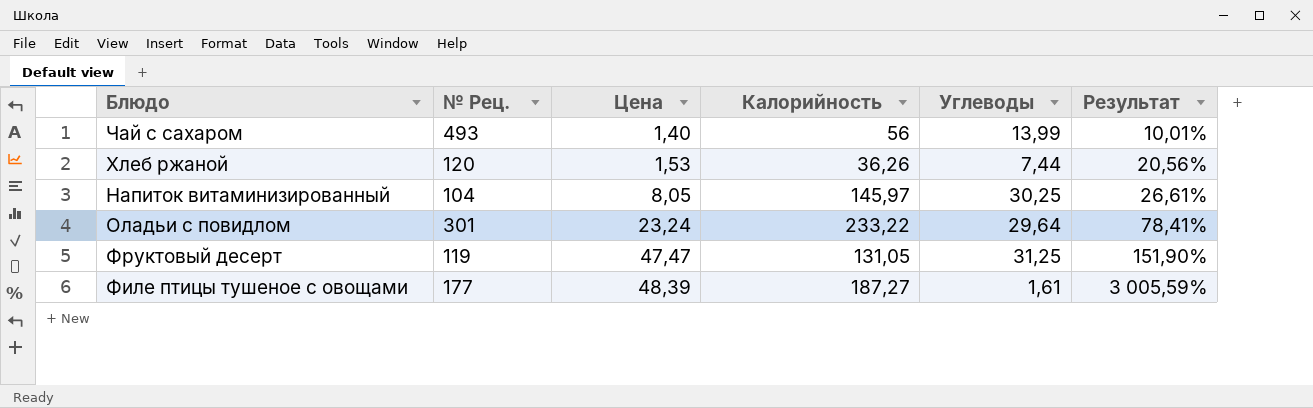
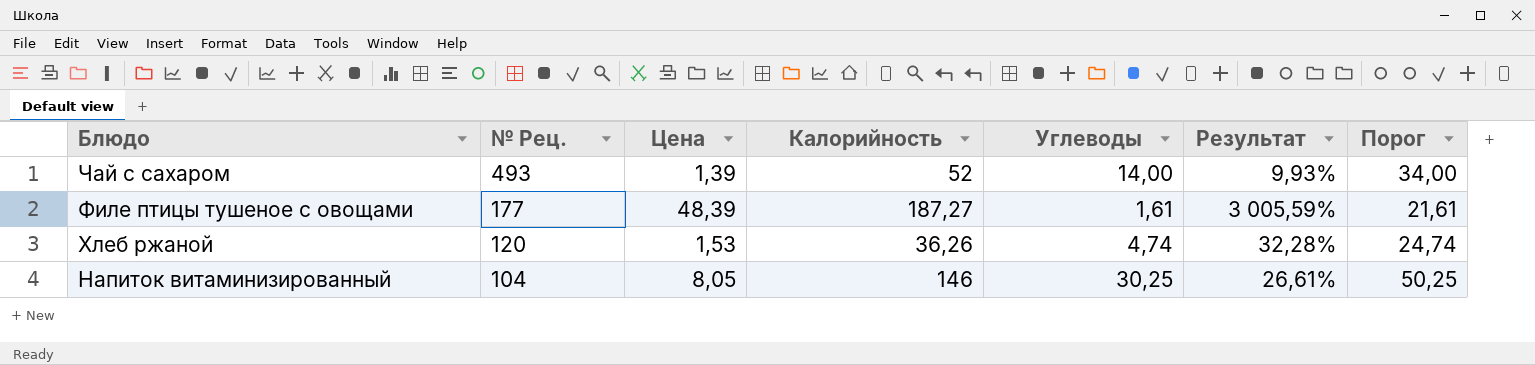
row order: Цена ascending -> № Рец. descending
column Порог | formula: none -> [Углеводы] + 20
row Оладьи с повидлом: 301 | 23,24 | 233,22 | 29,64 | 78,41% -> none
row Фруктовый десерт: 119 | 47,47 | 131,05 | 31,25 | 151,90% -> none
Чай с сахаром | Цена: 1,40 -> 1,39
Чай с сахаром | Калорийность: 56 -> 52
Чай с сахаром | Углеводы: 13,99 -> 14,00
Чай с сахаром | Результат: 10,01% -> 9,93%
Хлеб ржаной | Углеводы: 7,44 -> 4,74
Хлеб ржаной | Результат: 20,56% -> 32,28%
Напиток витаминизированный | Калорийность: 145,97 -> 146

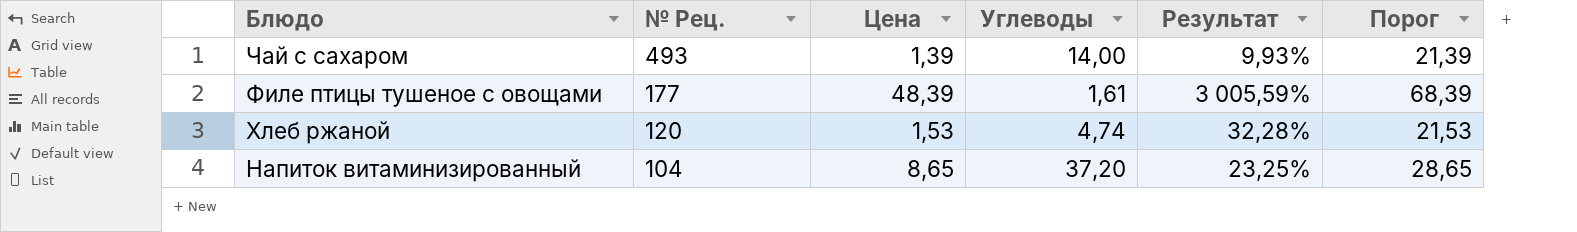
column Калорийность | position: 4 -> none
column Порог | formula: [Углеводы] + 20 -> [Цена] + 20
Напиток витаминизированный | Цена: 8,05 -> 8,65
Напиток витаминизированный | Углеводы: 30,25 -> 37,20
Напиток витаминизированный | Результат: 26,61% -> 23,25%

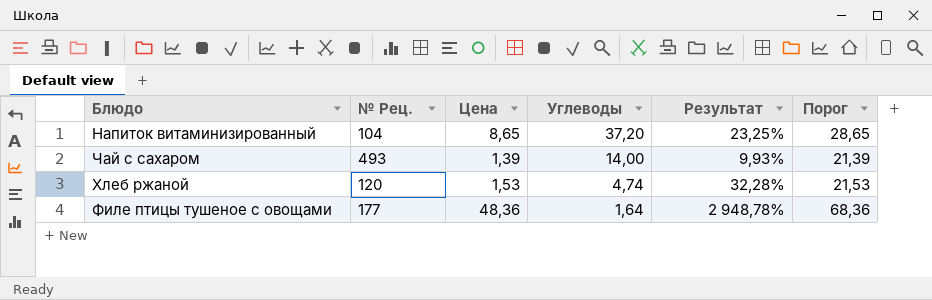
row order: № Рец. descending -> Углеводы descending
Филе птицы тушеное с овощами | Цена: 48,39 -> 48,36
Филе птицы тушеное с овощами | Углеводы: 1,61 -> 1,64
Филе птицы тушеное с овощами | Результат: 3 005,59% -> 2 948,78%
Филе птицы тушеное с овощами | Порог: 68,39 -> 68,36

